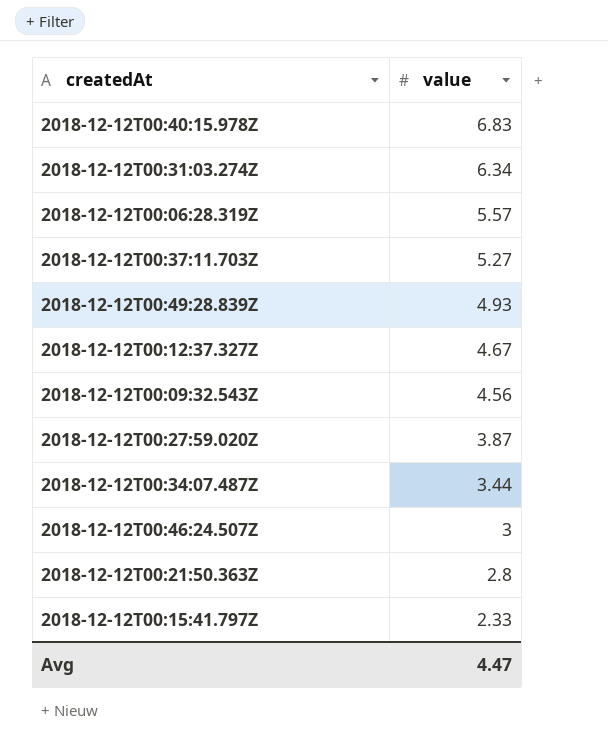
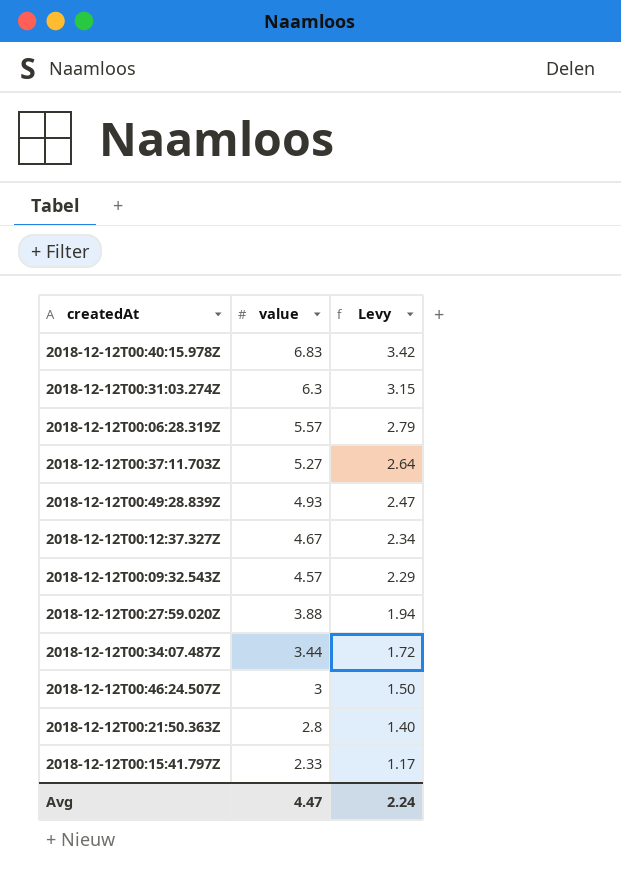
column Levy | formula: none -> [value] * 0.5
2018-12-12T00:31:03.274Z | value: 6.34 -> 6.3
2018-12-12T00:09:32.543Z | value: 4.56 -> 4.57
2018-12-12T00:27:59.020Z | value: 3.87 -> 3.88

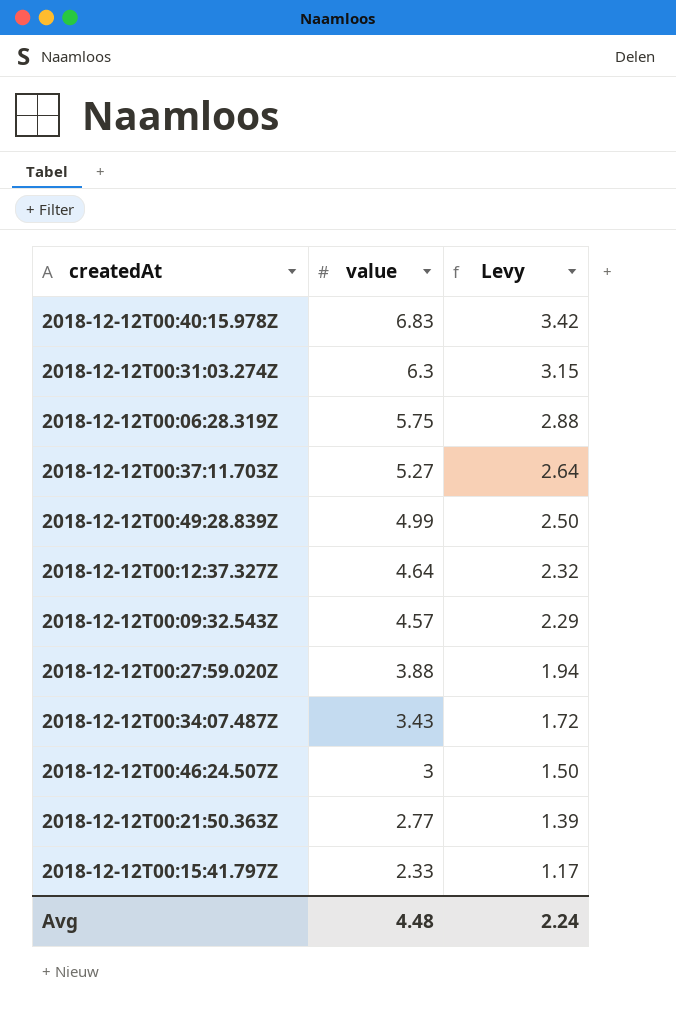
2018-12-12T00:06:28.319Z | value: 5.57 -> 5.75
2018-12-12T00:06:28.319Z | Levy: 2.79 -> 2.88
2018-12-12T00:49:28.839Z | value: 4.93 -> 4.99
2018-12-12T00:49:28.839Z | Levy: 2.47 -> 2.50
2018-12-12T00:12:37.327Z | value: 4.67 -> 4.64
2018-12-12T00:12:37.327Z | Levy: 2.34 -> 2.32
2018-12-12T00:34:07.487Z | value: 3.44 -> 3.43
2018-12-12T00:21:50.363Z | value: 2.8 -> 2.77
2018-12-12T00:21:50.363Z | Levy: 1.40 -> 1.39
Avg | value: 4.47 -> 4.48

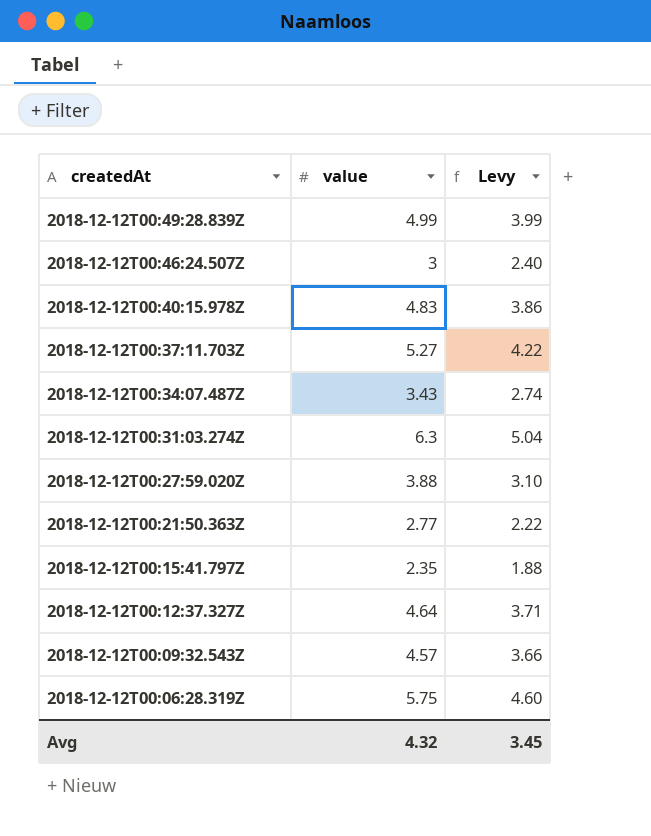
row order: value descending -> createdAt descending
column Levy | formula: [value] * 0.5 -> [value] * 0.8
2018-12-12T00:40:15.978Z | value: 6.83 -> 4.83
2018-12-12T00:15:41.797Z | value: 2.33 -> 2.35
Avg | value: 4.48 -> 4.32
Avg | Levy: 2.24 -> 3.45

